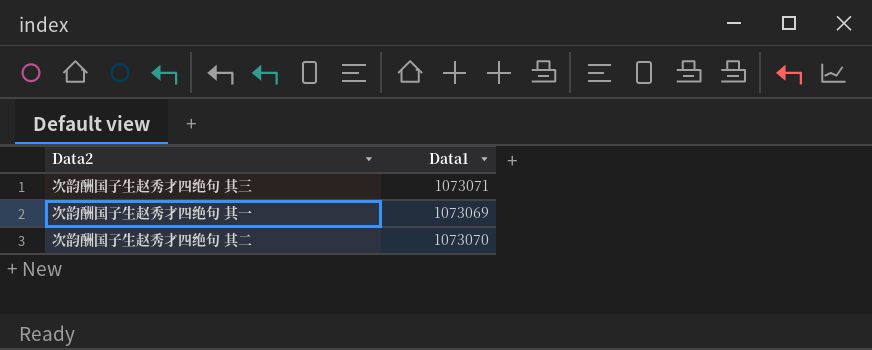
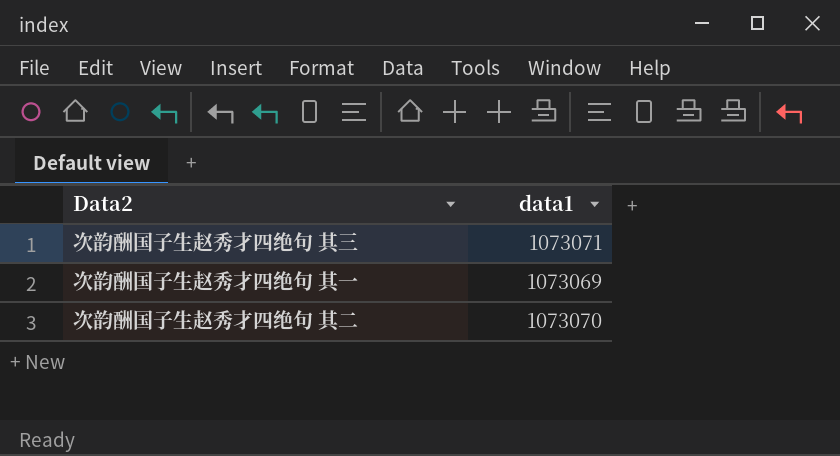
column name: Data1 -> data1

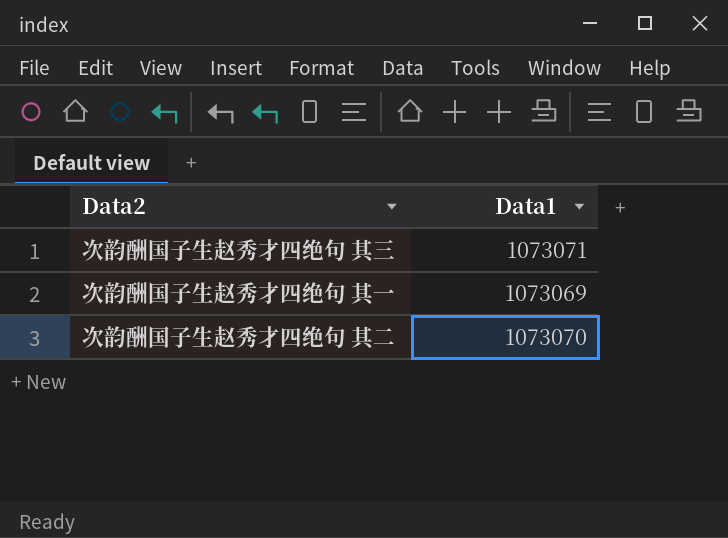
column name: data1 -> Data1

